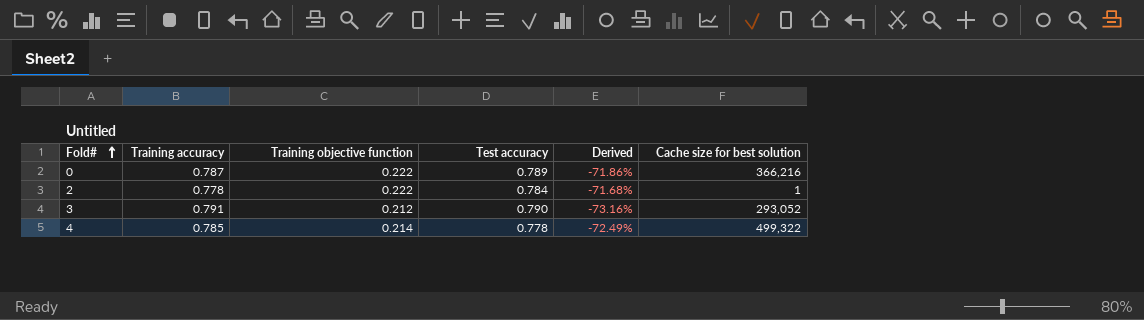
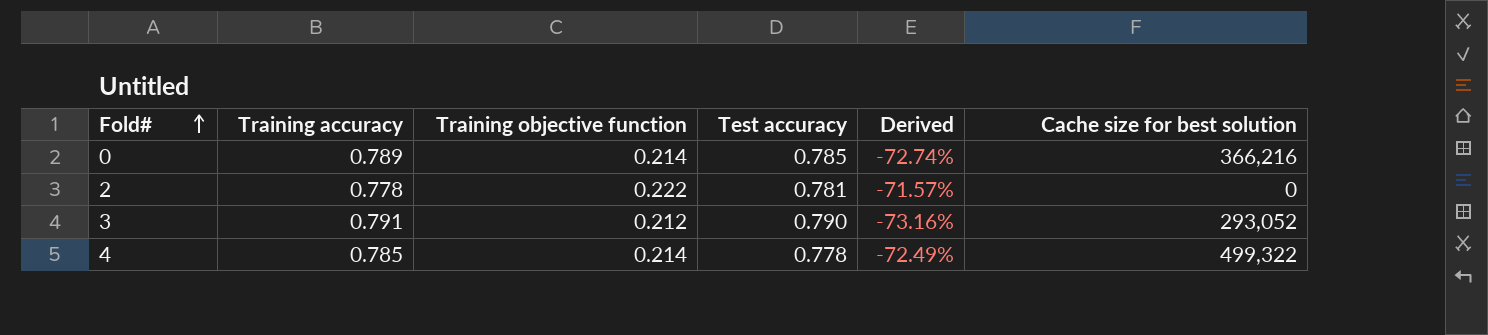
0 | Training accuracy: 0.787 -> 0.789
0 | Training objective function: 0.222 -> 0.214
0 | Test accuracy: 0.789 -> 0.785
0 | Derived: -71.86% -> -72.74%
2 | Test accuracy: 0.784 -> 0.781
2 | Derived: -71.68% -> -71.57%
2 | Cache size for best solution: 1 -> 0

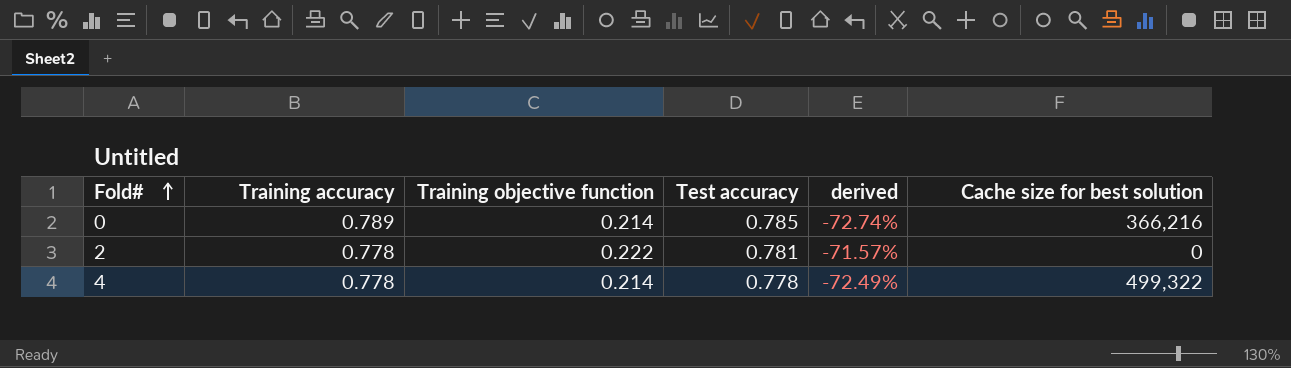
column name: Derived -> derived
row 3: 0.791 | 0.212 | 0.790 | -73.16% | 293,052 -> none
4 | Training accuracy: 0.785 -> 0.778

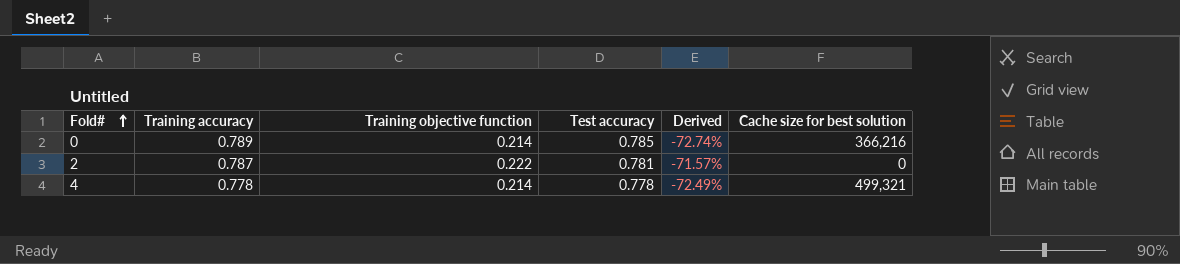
column name: derived -> Derived
2 | Training accuracy: 0.778 -> 0.787
4 | Cache size for best solution: 499,322 -> 499,321

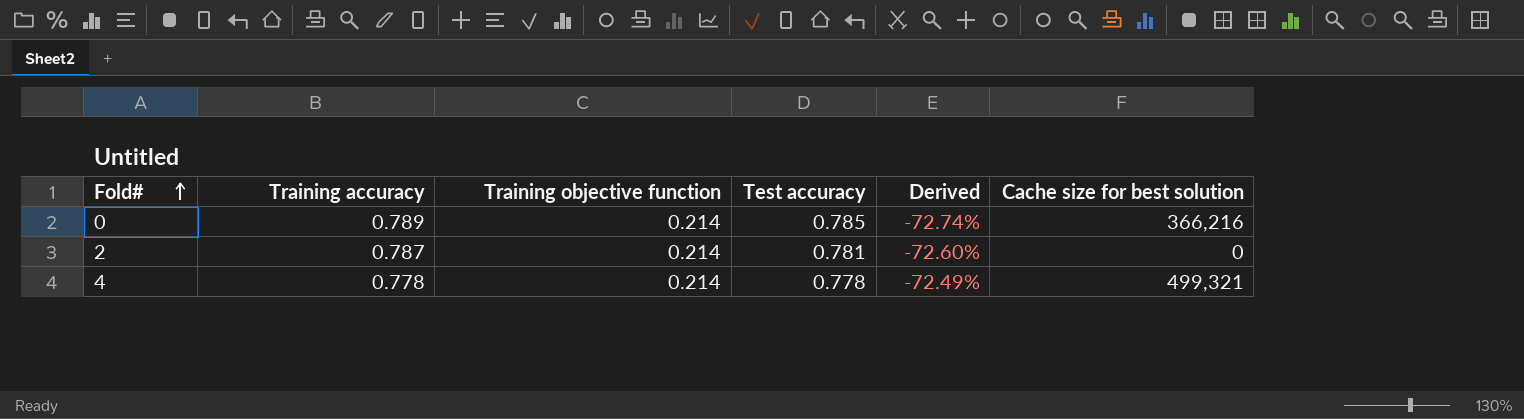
2 | Training objective function: 0.222 -> 0.214
2 | Derived: -71.57% -> -72.60%

